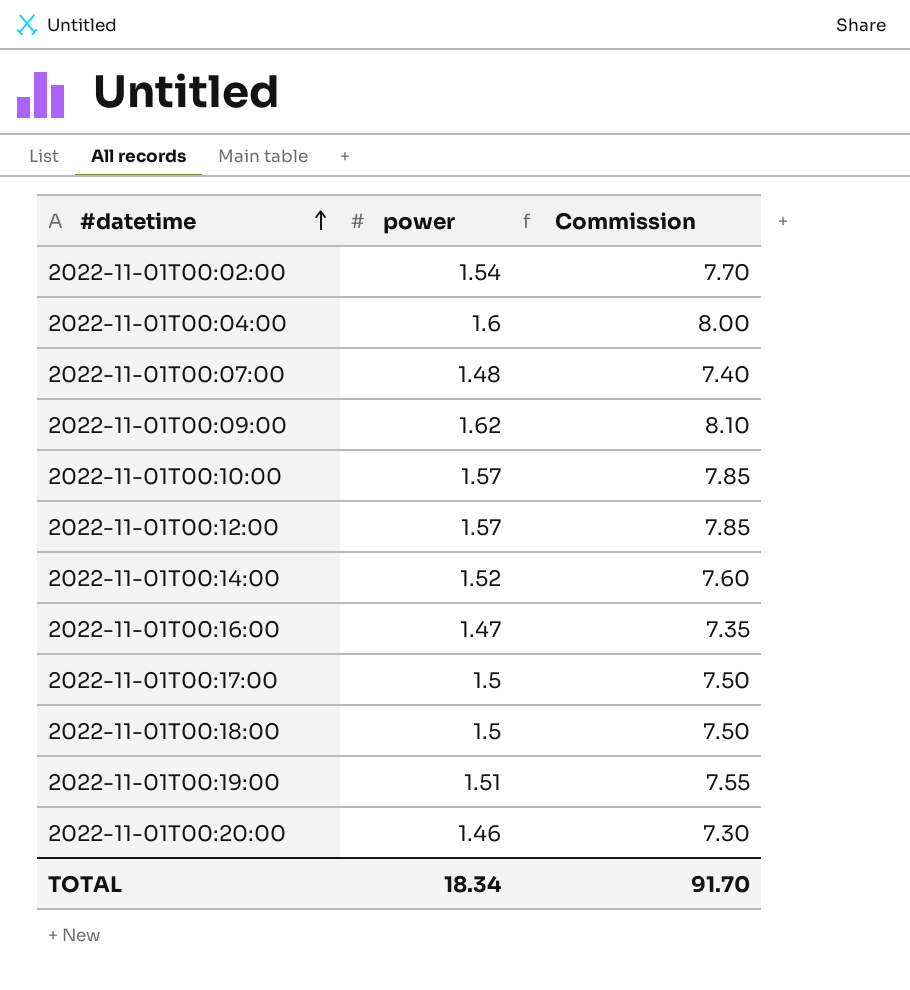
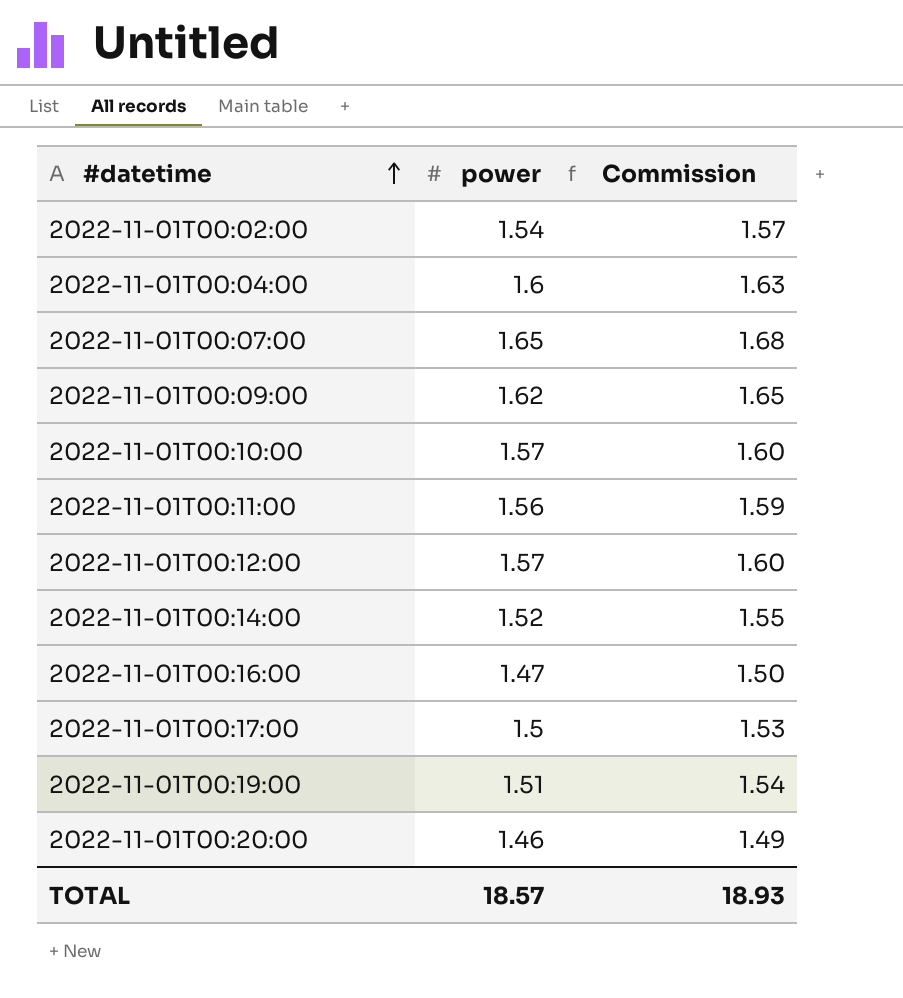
column Commission | formula: [power] * 5 -> [power] * 1.02
row 2022-11-01T00:18:00: 1.5 | 7.50 -> none
2022-11-01T00:07:00 | power: 1.48 -> 1.65
row 2022-11-01T00:11:00: none -> 1.56 | 1.59
TOTAL | power: 18.34 -> 18.57
TOTAL | Commission: 91.70 -> 18.93

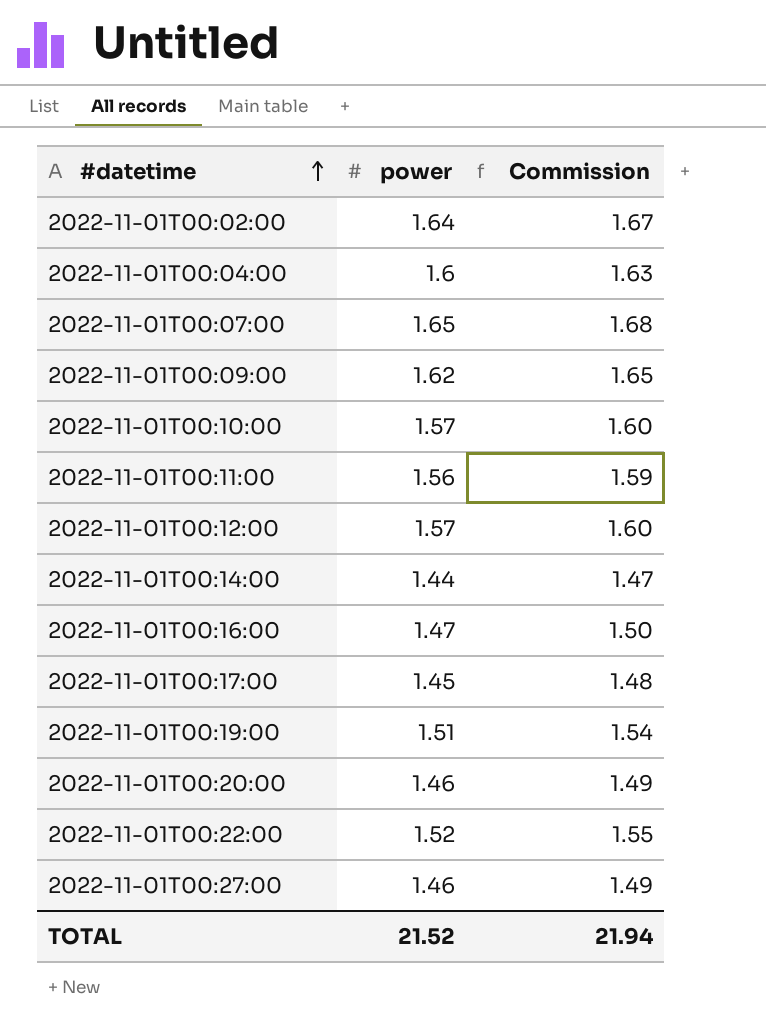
2022-11-01T00:02:00 | power: 1.54 -> 1.64
2022-11-01T00:02:00 | Commission: 1.57 -> 1.67
2022-11-01T00:14:00 | power: 1.52 -> 1.44
2022-11-01T00:14:00 | Commission: 1.55 -> 1.47
2022-11-01T00:17:00 | power: 1.5 -> 1.45
2022-11-01T00:17:00 | Commission: 1.53 -> 1.48
row 2022-11-01T00:22:00: none -> 1.52 | 1.55
row 2022-11-01T00:27:00: none -> 1.46 | 1.49
TOTAL | power: 18.57 -> 21.52
TOTAL | Commission: 18.93 -> 21.94

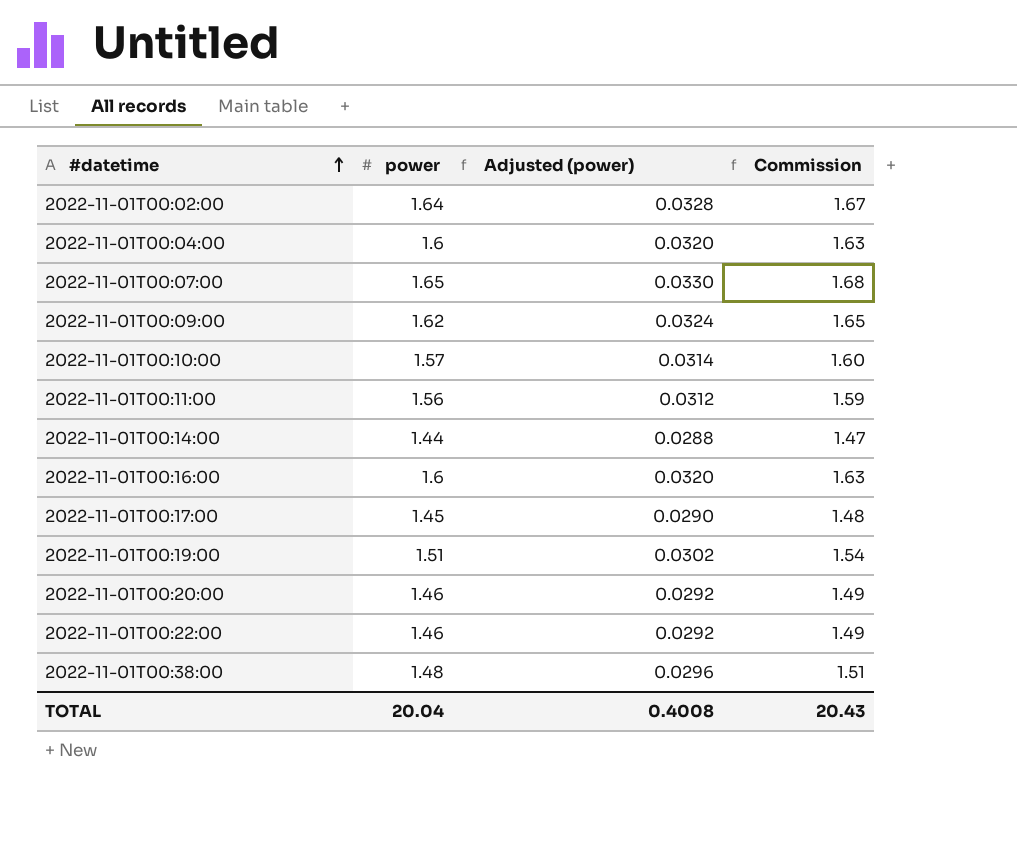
column Adjusted (power) | formula: none -> [power] * 0.02
row 2022-11-01T00:12:00: 1.57 | 1.60 -> none
row 2022-11-01T00:27:00: 1.46 | 1.49 -> none
2022-11-01T00:16:00 | power: 1.47 -> 1.6
2022-11-01T00:16:00 | Commission: 1.50 -> 1.63
2022-11-01T00:22:00 | power: 1.52 -> 1.46
2022-11-01T00:22:00 | Commission: 1.55 -> 1.49
row 2022-11-01T00:38:00: none -> 1.48 | 0.0296 | 1.51
TOTAL | power: 21.52 -> 20.04
TOTAL | Commission: 21.94 -> 20.43

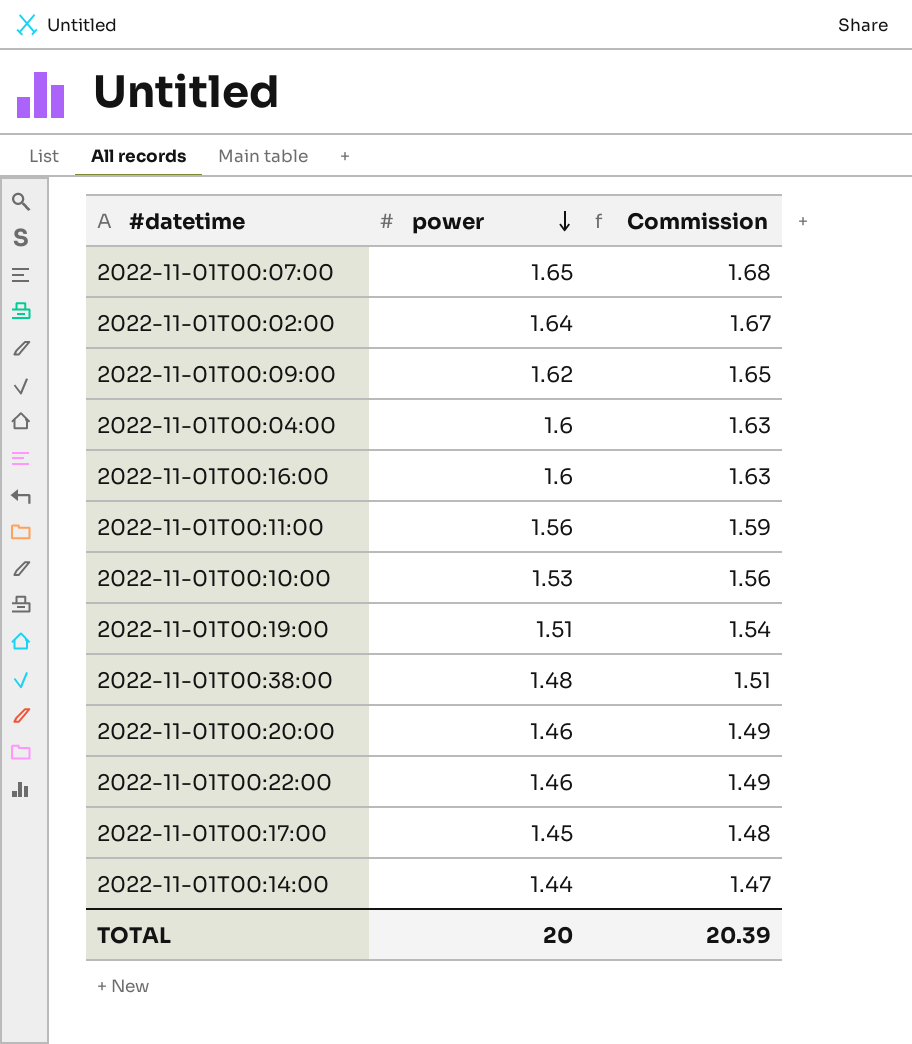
row order: #datetime ascending -> power descending
column Adjusted (power) | formula: [power] * 0.02 -> none
2022-11-01T00:10:00 | power: 1.57 -> 1.53
2022-11-01T00:10:00 | Commission: 1.60 -> 1.56
TOTAL | power: 20.04 -> 20
TOTAL | Commission: 20.43 -> 20.39

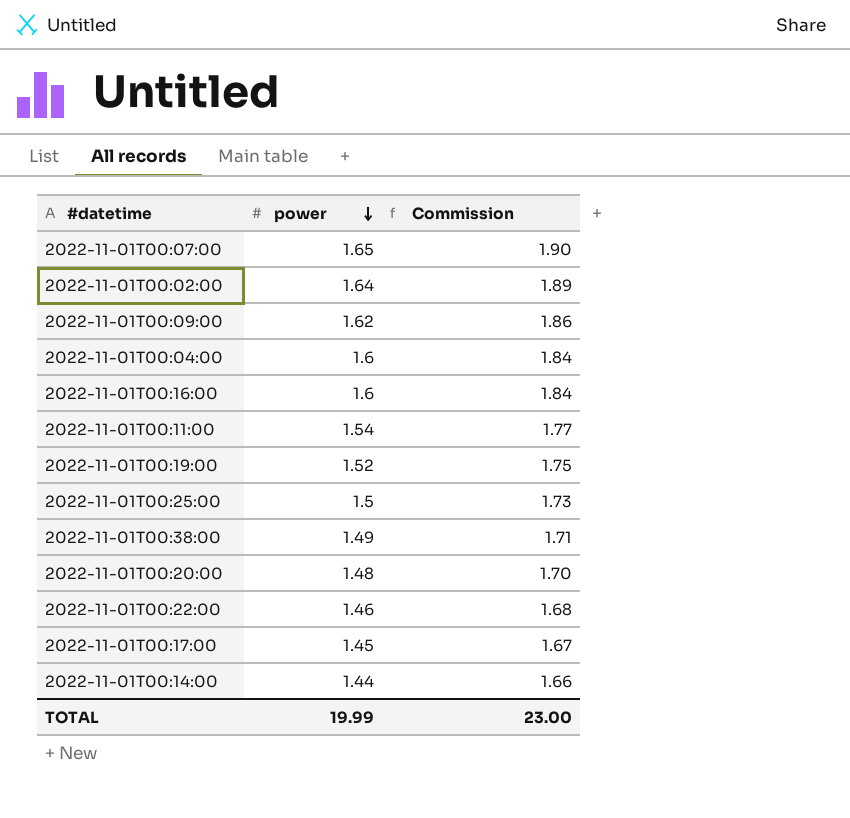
column Commission | formula: [power] * 1.02 -> [power] * 1.15
row 2022-11-01T00:10:00: 1.53 | 1.56 -> none
2022-11-01T00:11:00 | power: 1.56 -> 1.54
2022-11-01T00:19:00 | power: 1.51 -> 1.52
row 2022-11-01T00:25:00: none -> 1.5 | 1.73
2022-11-01T00:38:00 | power: 1.48 -> 1.49
2022-11-01T00:20:00 | power: 1.46 -> 1.48
TOTAL | power: 20 -> 19.99
TOTAL | Commission: 20.39 -> 23.00

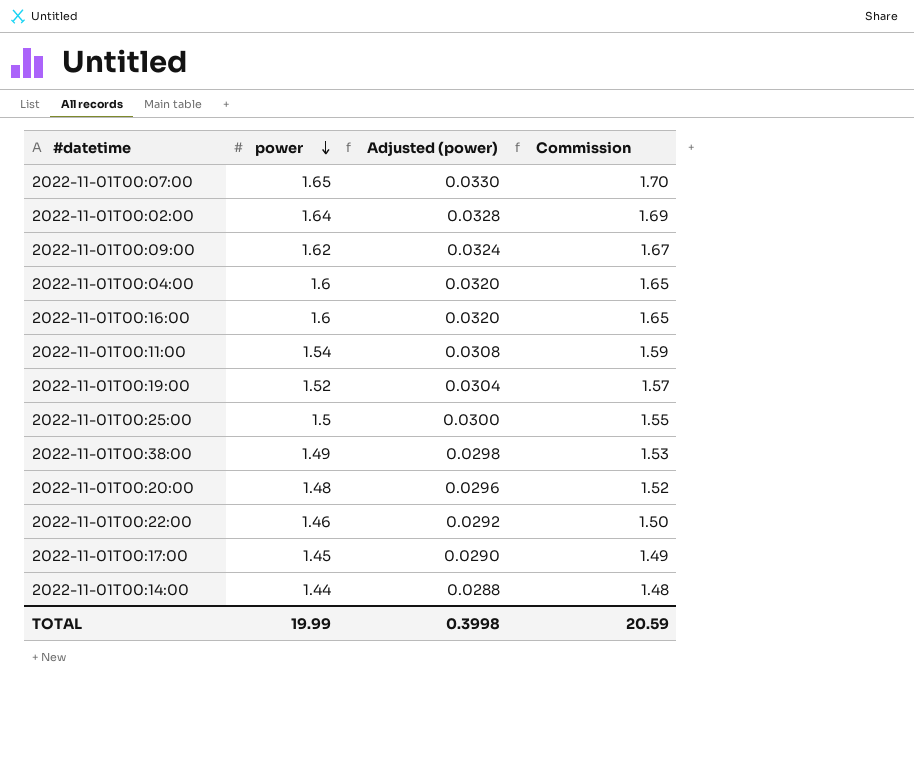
column Adjusted (power) | formula: none -> [power] * 0.02
column Commission | formula: [power] * 1.15 -> [power] * 1.03
TOTAL | Commission: 23.00 -> 20.59

